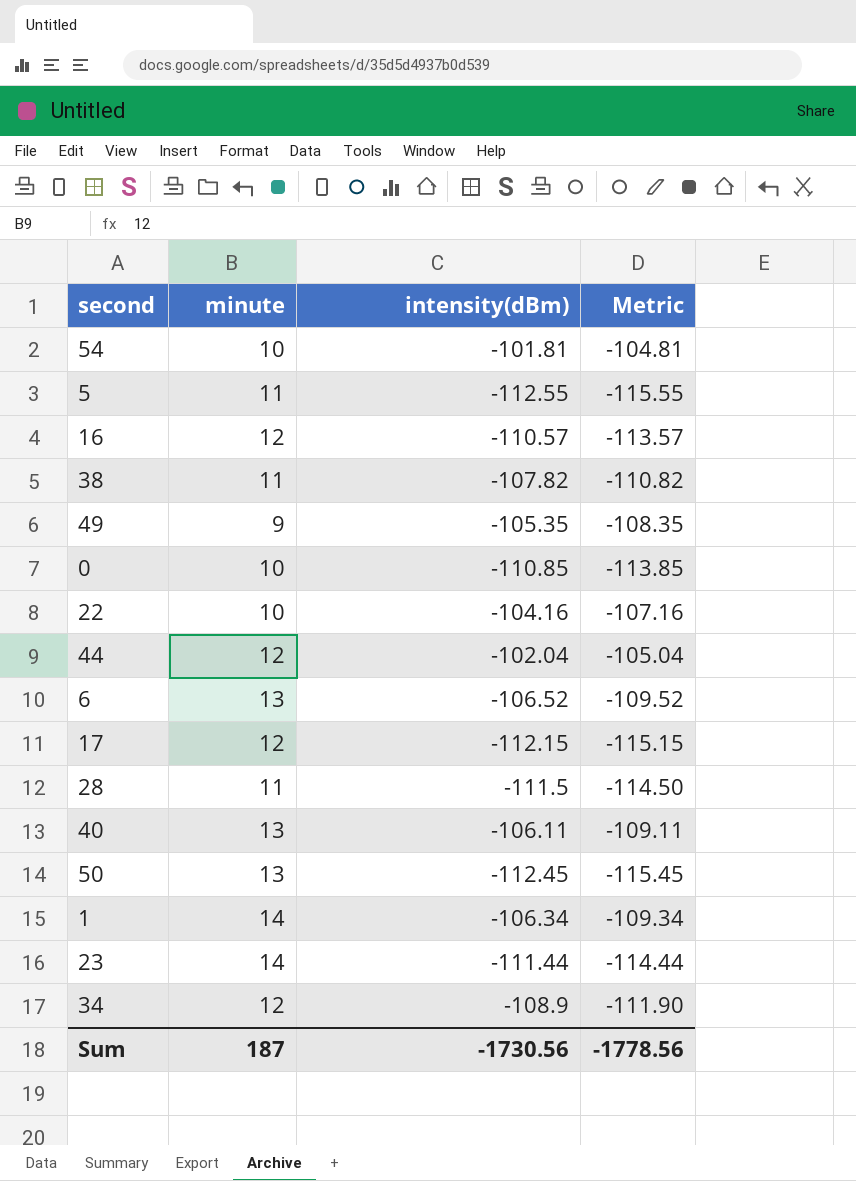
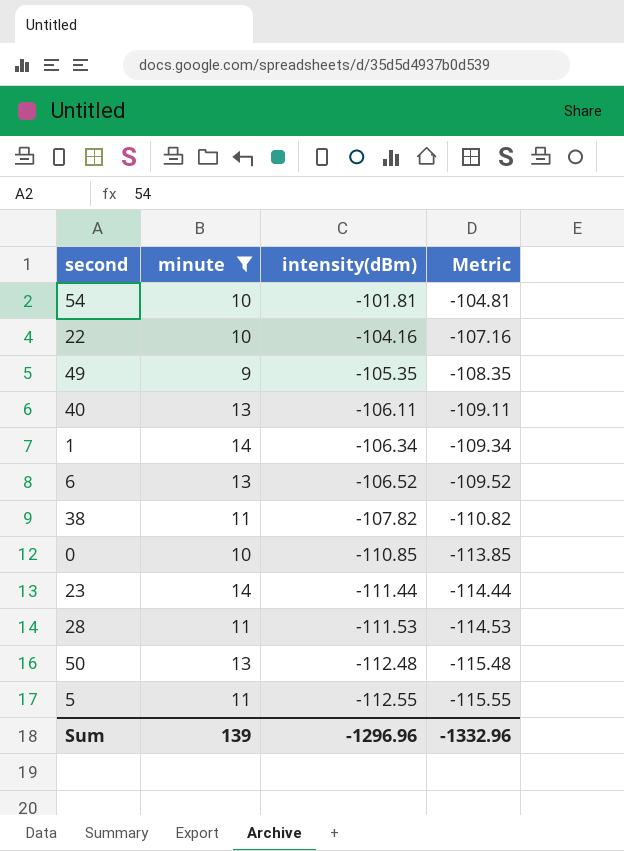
filter: none -> minute != 12
row order: none -> intensity(dBm) descending
28 | intensity(dBm): -111.5 -> -111.53
28 | Metric: -114.50 -> -114.53
50 | intensity(dBm): -112.45 -> -112.48
50 | Metric: -115.45 -> -115.48
Sum | minute: 187 -> 139
Sum | intensity(dBm): -1730.56 -> -1296.96
Sum | Metric: -1778.56 -> -1332.96

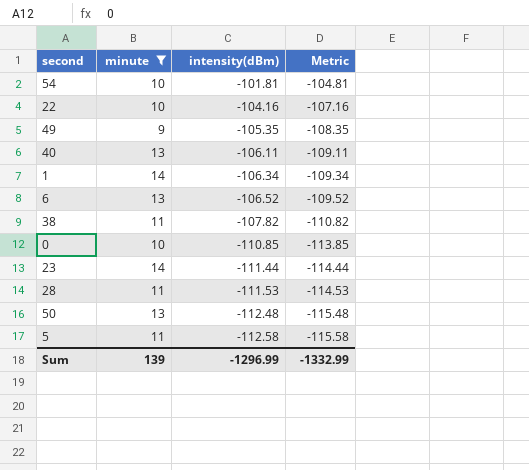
5 | intensity(dBm): -112.55 -> -112.58
5 | Metric: -115.55 -> -115.58
Sum | intensity(dBm): -1296.96 -> -1296.99
Sum | Metric: -1332.96 -> -1332.99

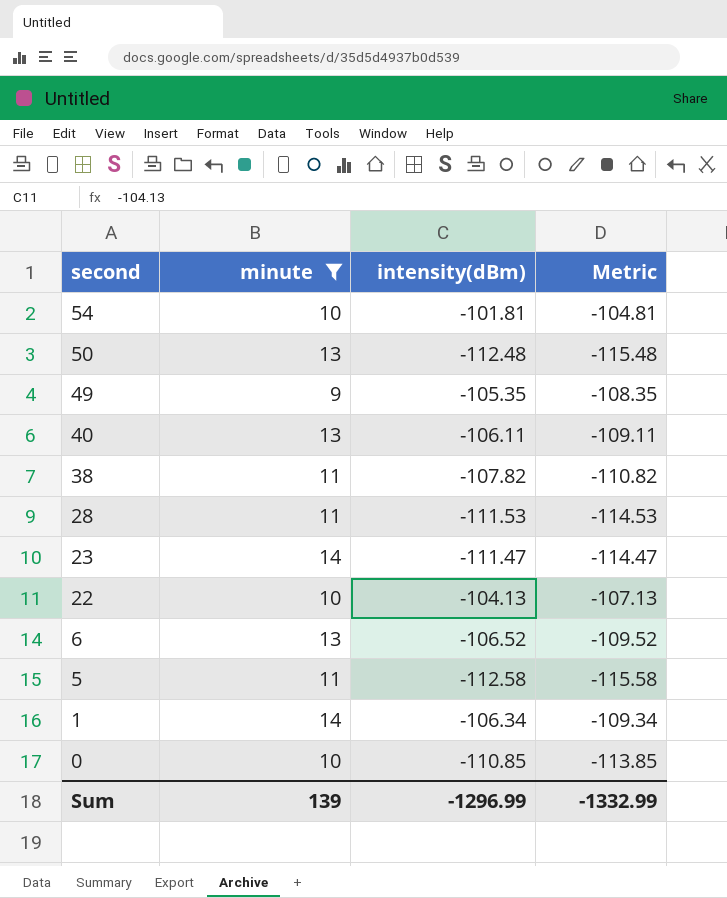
row order: intensity(dBm) descending -> second descending
23 | intensity(dBm): -111.44 -> -111.47
23 | Metric: -114.44 -> -114.47
22 | intensity(dBm): -104.16 -> -104.13
22 | Metric: -107.16 -> -107.13

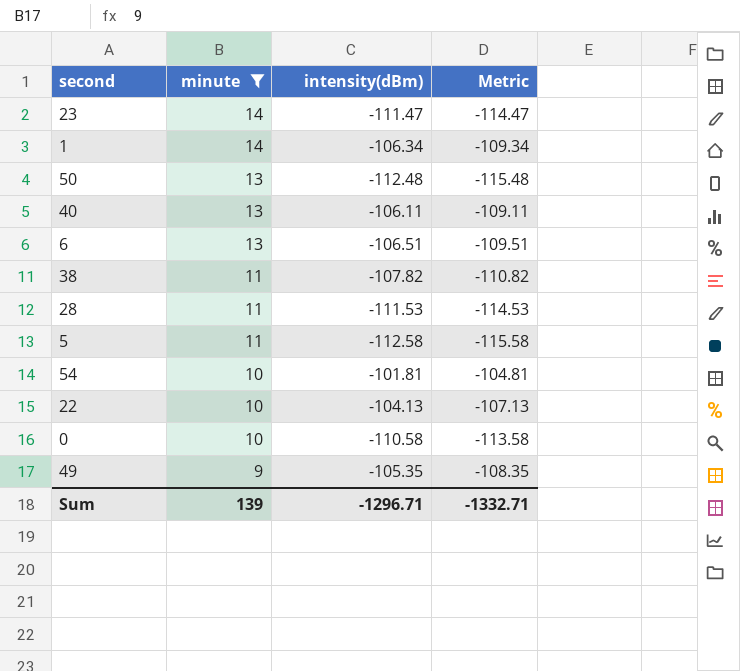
row order: second descending -> minute descending
6 | intensity(dBm): -106.52 -> -106.51
6 | Metric: -109.52 -> -109.51
0 | intensity(dBm): -110.85 -> -110.58
0 | Metric: -113.85 -> -113.58
Sum | intensity(dBm): -1296.99 -> -1296.71
Sum | Metric: -1332.99 -> -1332.71

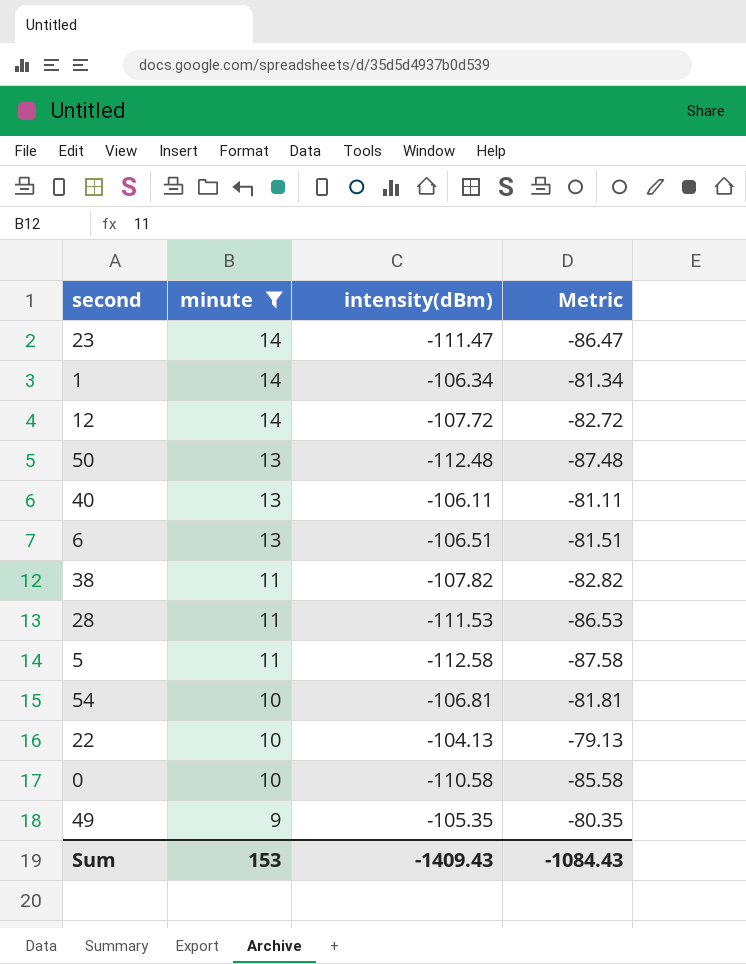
column Metric | formula: [intensity(dBm)] - 3 -> [intensity(dBm)] + 25
row 12: none -> 14 | -107.72 | -82.72
54 | intensity(dBm): -101.81 -> -106.81
Sum | minute: 139 -> 153
Sum | intensity(dBm): -1296.71 -> -1409.43
Sum | Metric: -1332.71 -> -1084.43

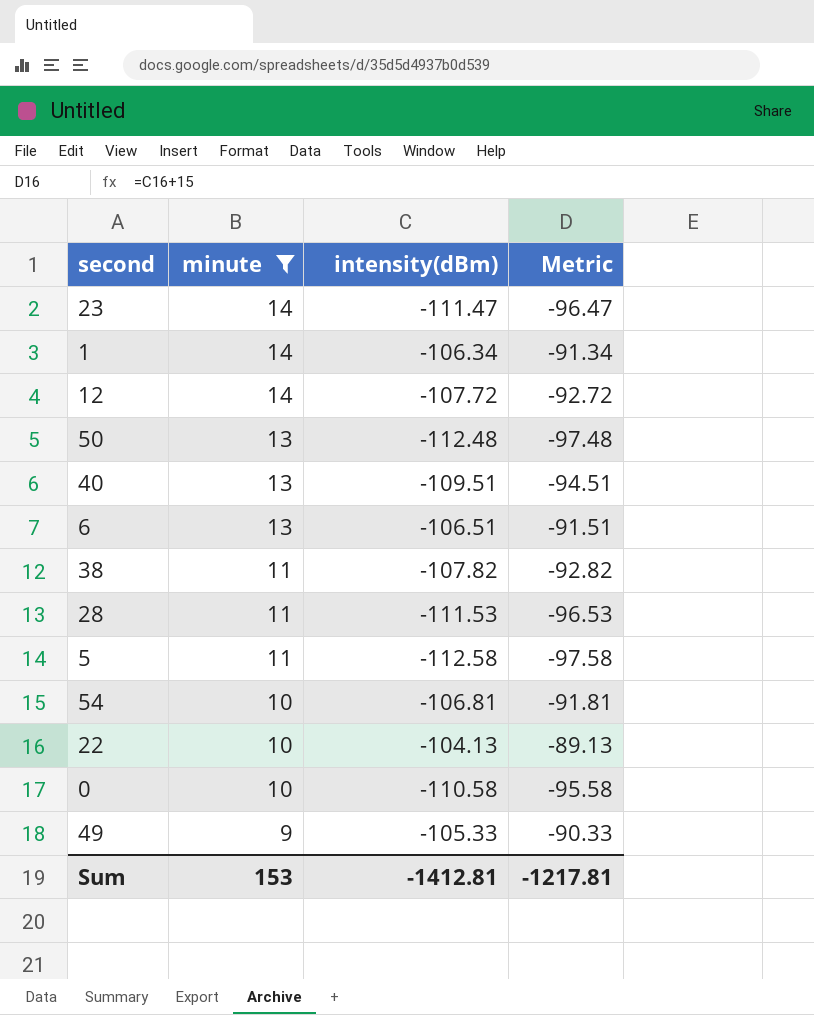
column Metric | formula: [intensity(dBm)] + 25 -> [intensity(dBm)] + 15
40 | intensity(dBm): -106.11 -> -109.51
49 | intensity(dBm): -105.35 -> -105.33
Sum | intensity(dBm): -1409.43 -> -1412.81
Sum | Metric: -1084.43 -> -1217.81

